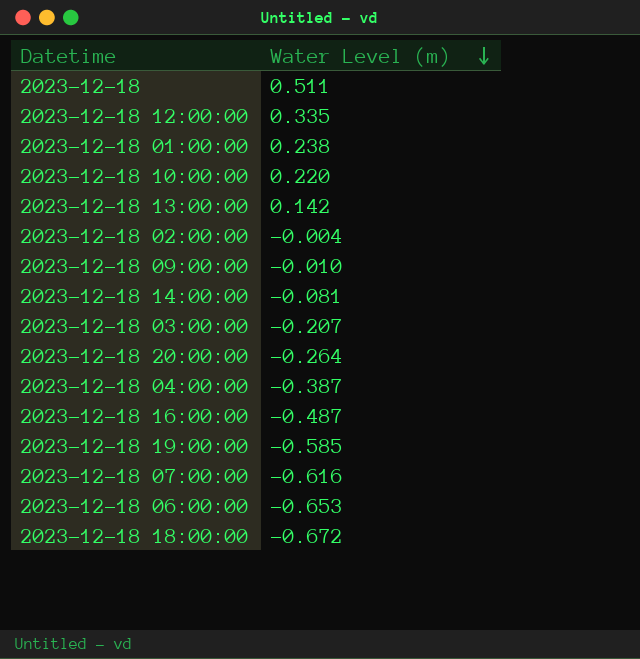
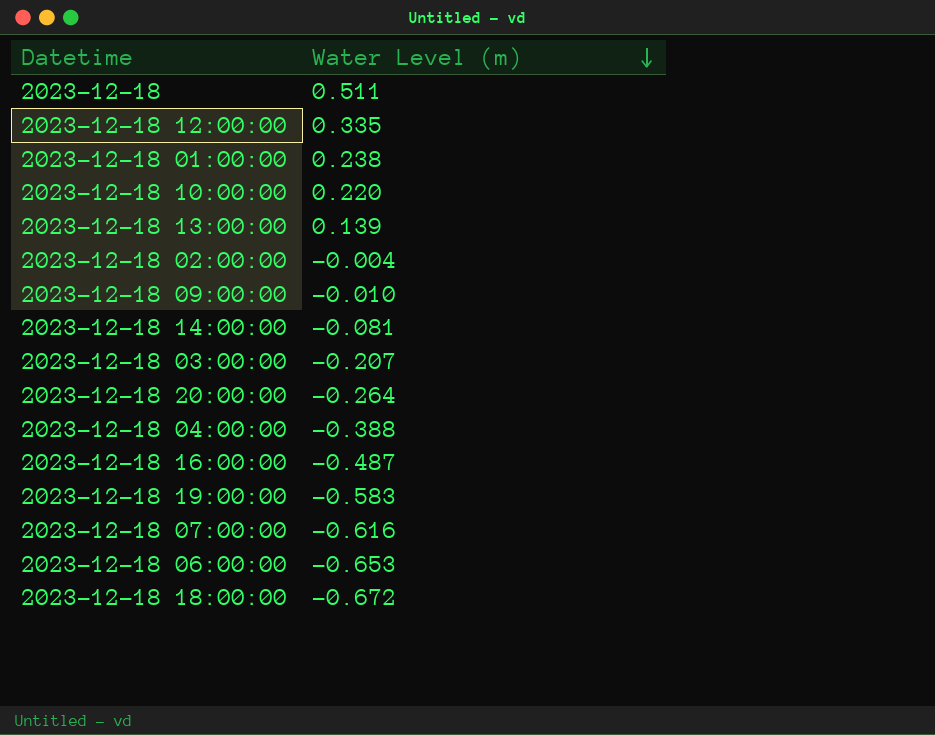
2023-12-18 13:00:00 | Water Level (m): 0.142 -> 0.139
2023-12-18 04:00:00 | Water Level (m): -0.387 -> -0.388
2023-12-18 19:00:00 | Water Level (m): -0.585 -> -0.583

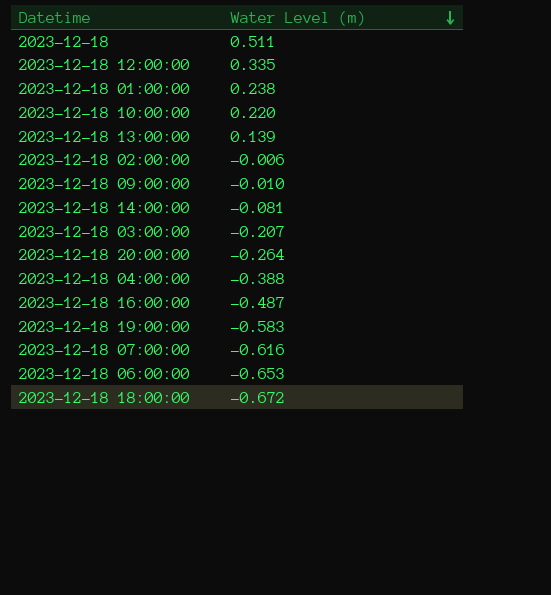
2023-12-18 02:00:00 | Water Level (m): -0.004 -> -0.006

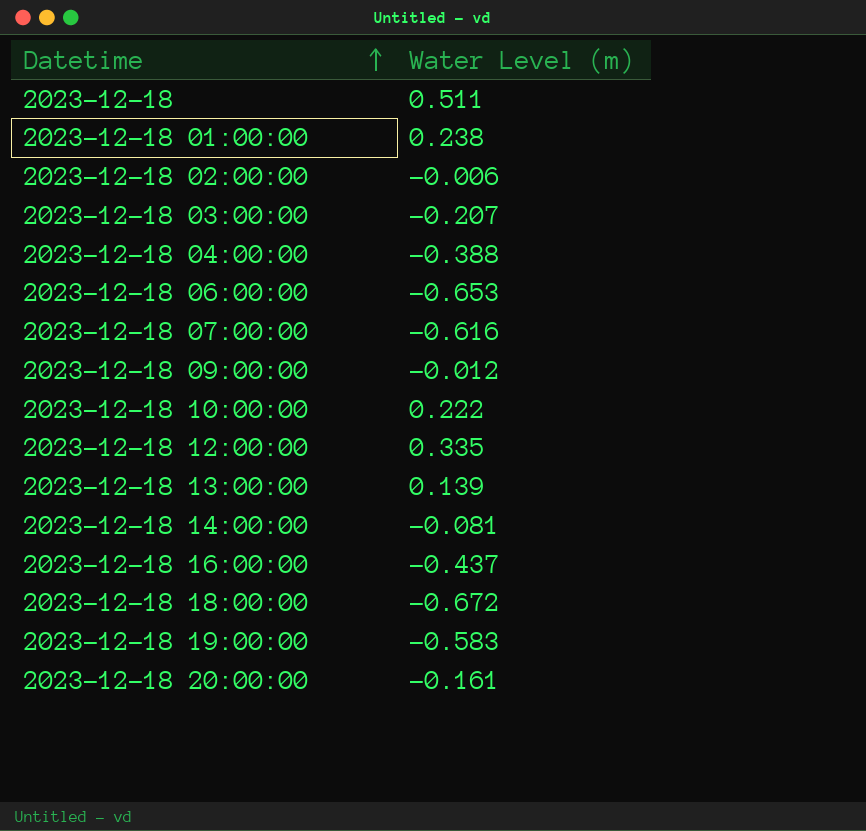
row order: Water Level (m) descending -> Datetime ascending
2023-12-18 09:00:00 | Water Level (m): -0.010 -> -0.012
2023-12-18 10:00:00 | Water Level (m): 0.220 -> 0.222
2023-12-18 16:00:00 | Water Level (m): -0.487 -> -0.437
2023-12-18 20:00:00 | Water Level (m): -0.264 -> -0.161

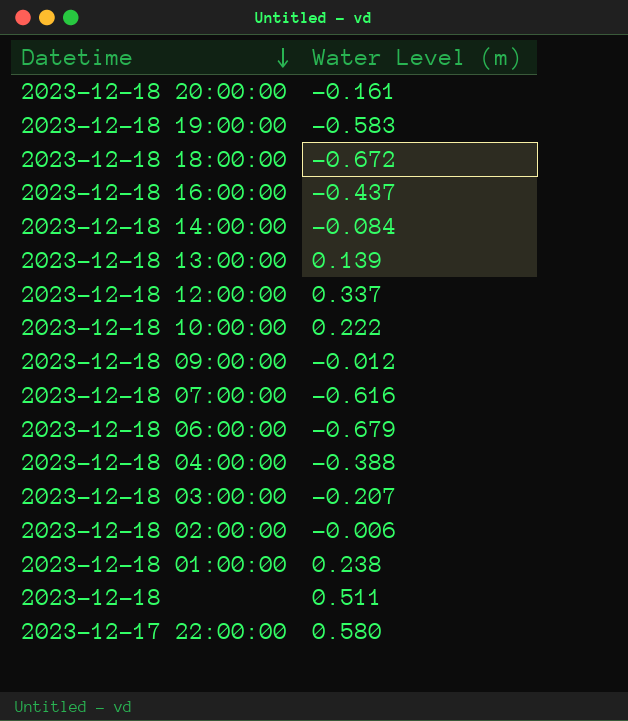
row order: Datetime ascending -> Datetime descending
2023-12-18 14:00:00 | Water Level (m): -0.081 -> -0.084
2023-12-18 12:00:00 | Water Level (m): 0.335 -> 0.337
2023-12-18 06:00:00 | Water Level (m): -0.653 -> -0.679
row 2023-12-17 22:00:00: none -> 0.580

